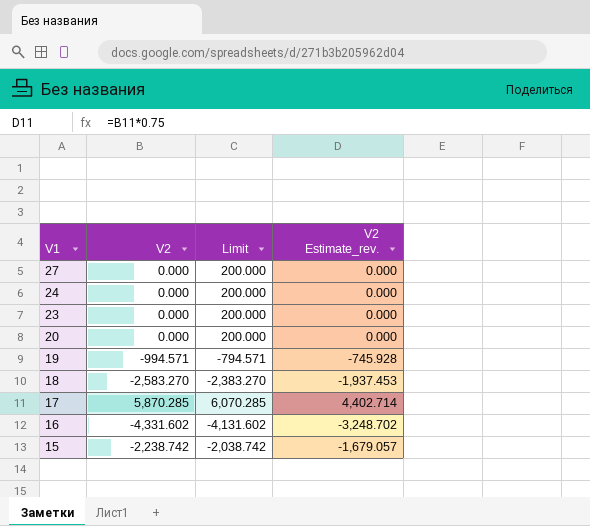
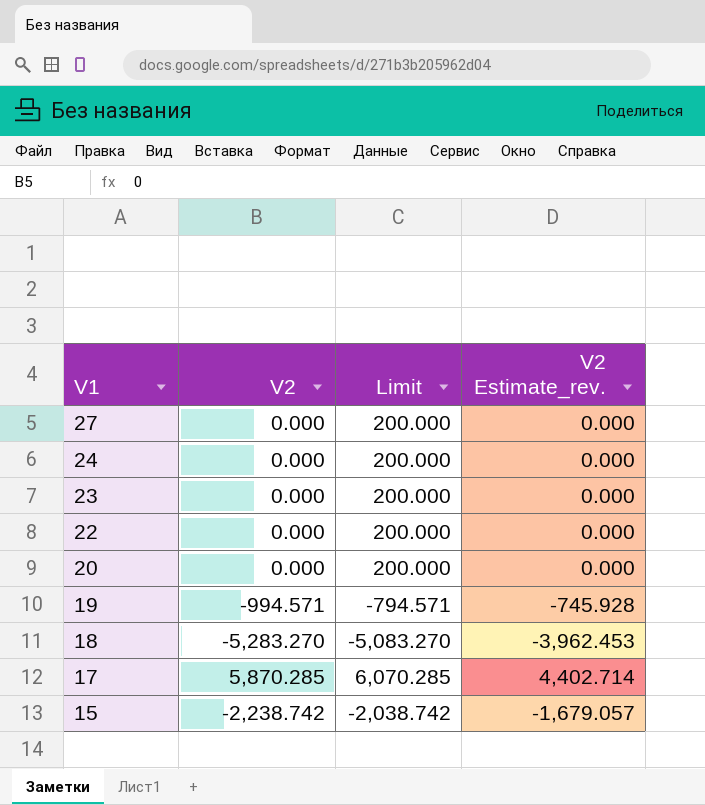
row 16: -4,331.602 | -4,131.602 | -3,248.702 -> none
row 22: none -> 0.000 | 200.000 | 0.000
18 | V2: -2,583.270 -> -5,283.270
18 | Limit: -2,383.270 -> -5,083.270
18 | V2 Estimate_rev.: -1,937.453 -> -3,962.453

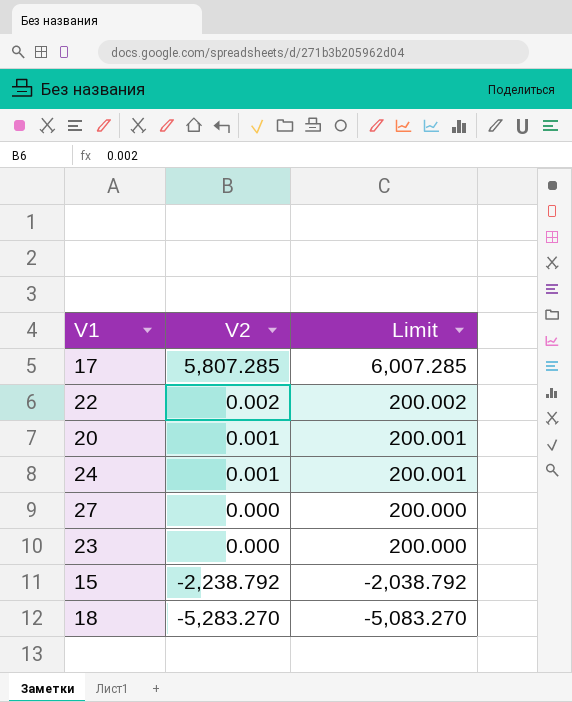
row order: V1 descending -> V2 descending
column V2 Estimate_rev. | formula: [V2] * 0.75 -> none
row 19: -994.571 | -794.571 | -745.928 -> none
17 | V2: 5,870.285 -> 5,807.285
17 | Limit: 6,070.285 -> 6,007.285
22 | V2: 0.000 -> 0.002
22 | Limit: 200.000 -> 200.002
20 | V2: 0.000 -> 0.001
20 | Limit: 200.000 -> 200.001
24 | V2: 0.000 -> 0.001
24 | Limit: 200.000 -> 200.001
15 | V2: -2,238.742 -> -2,238.792
15 | Limit: -2,038.742 -> -2,038.792

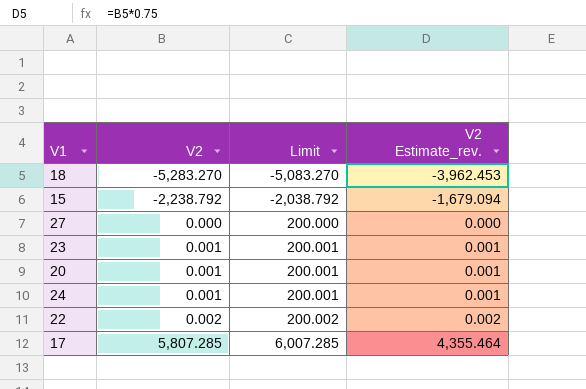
row order: V2 descending -> V2 ascending
column V2 Estimate_rev. | formula: none -> [V2] * 0.75
23 | V2: 0.000 -> 0.001
23 | Limit: 200.000 -> 200.001

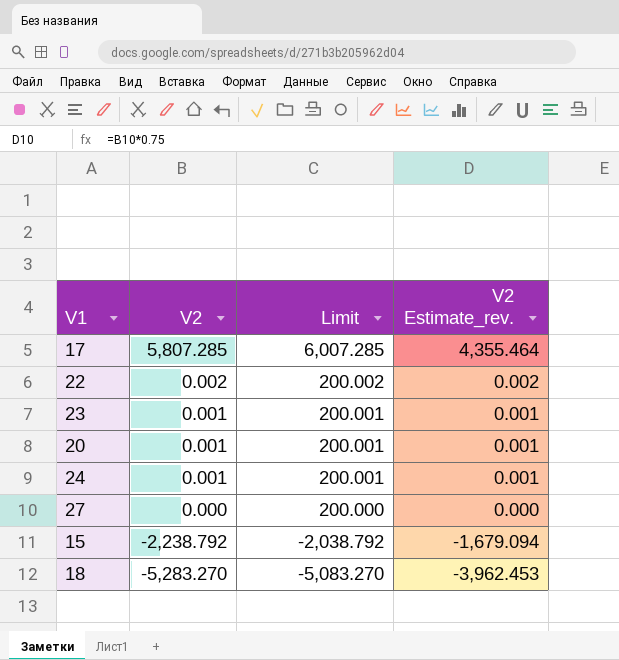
row order: V2 ascending -> V2 descending

